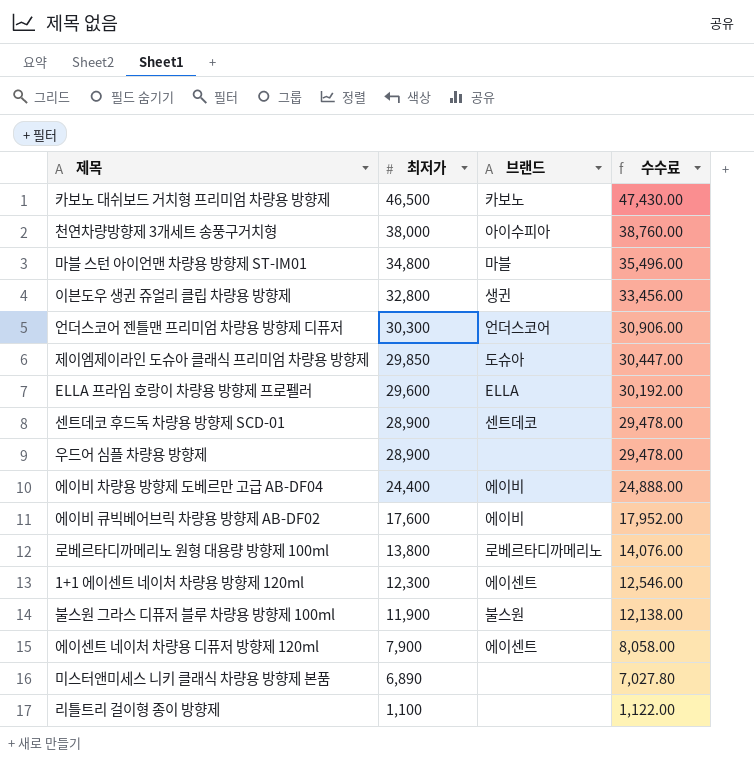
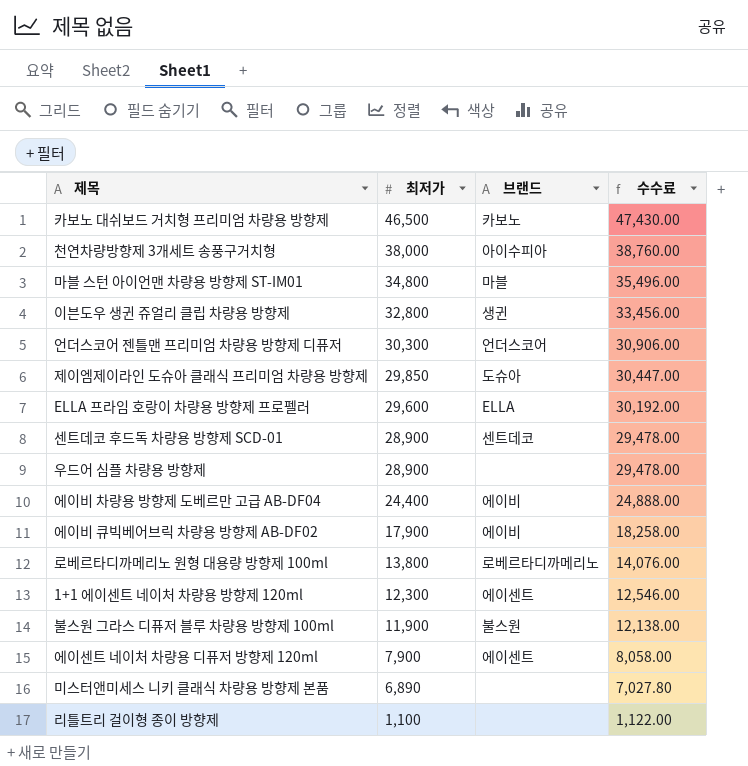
에이비 큐빅베어브릭 차량용 방향제 AB-DF02 | 최저가: 17,600 -> 17,900
에이비 큐빅베어브릭 차량용 방향제 AB-DF02 | 수수료: 17,952.00 -> 18,258.00

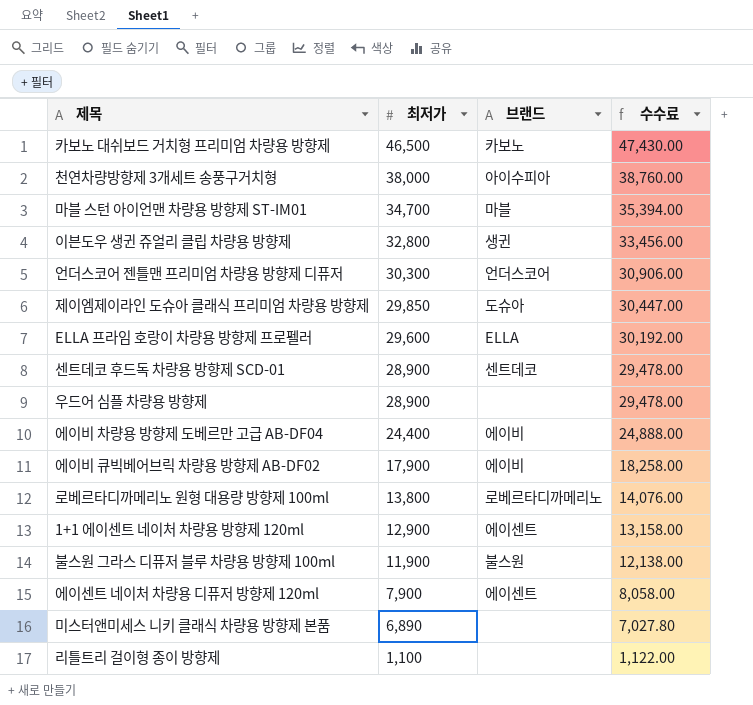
마블 스턴 아이언맨 차량용 방향제 ST-IM01 | 최저가: 34,800 -> 34,700
마블 스턴 아이언맨 차량용 방향제 ST-IM01 | 수수료: 35,496.00 -> 35,394.00
1+1 에이센트 네이처 차량용 방향제 120ml | 최저가: 12,300 -> 12,900
1+1 에이센트 네이처 차량용 방향제 120ml | 수수료: 12,546.00 -> 13,158.00

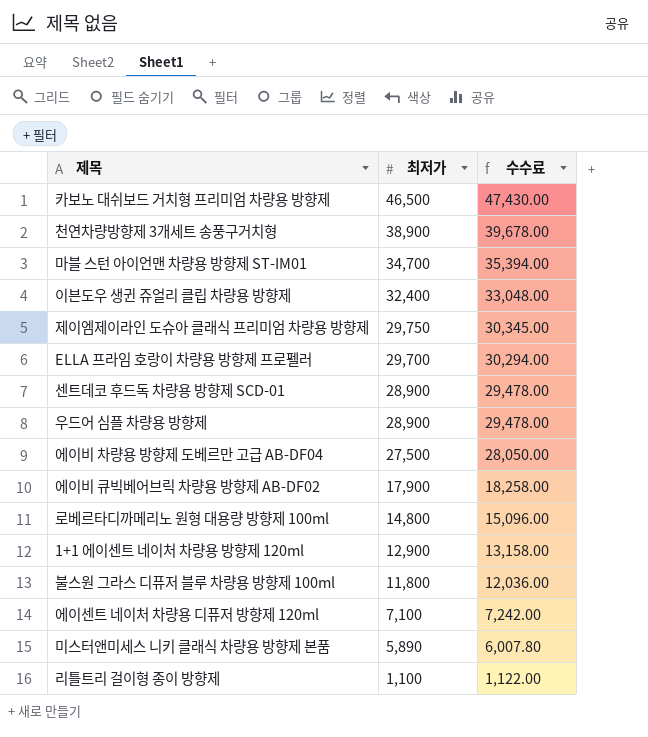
column 브랜드 | position: 3 -> none
row 언더스코어 젠틀맨 프리미엄 차량용 방향제 디퓨저: 30,300 | 언더스코어 | 30,906.00 -> none
천연차량방향제 3개세트 송풍구거치형 | 최저가: 38,000 -> 38,900
천연차량방향제 3개세트 송풍구거치형 | 수수료: 38,760.00 -> 39,678.00
이븐도우 생귄 쥬얼리 클립 차량용 방향제 | 최저가: 32,800 -> 32,400
이븐도우 생귄 쥬얼리 클립 차량용 방향제 | 수수료: 33,456.00 -> 33,048.00
제이엠제이라인 도슈아 클래식 프리미엄 차량용 방향제 | 최저가: 29,850 -> 29,750
제이엠제이라인 도슈아 클래식 프리미엄 차량용 방향제 | 수수료: 30,447.00 -> 30,345.00
ELLA 프라임 호랑이 차량용 방향제 프로펠러 | 최저가: 29,600 -> 29,700
ELLA 프라임 호랑이 차량용 방향제 프로펠러 | 수수료: 30,192.00 -> 30,294.00
에이비 차량용 방향제 도베르만 고급 AB-DF04 | 최저가: 24,400 -> 27,500
에이비 차량용 방향제 도베르만 고급 AB-DF04 | 수수료: 24,888.00 -> 28,050.00
로베르타디까메리노 원형 대용량 방향제 100ml | 최저가: 13,800 -> 14,800
로베르타디까메리노 원형 대용량 방향제 100ml | 수수료: 14,076.00 -> 15,096.00
불스원 그라스 디퓨저 블루 차량용 방향제 100ml | 최저가: 11,900 -> 11,800
불스원 그라스 디퓨저 블루 차량용 방향제 100ml | 수수료: 12,138.00 -> 12,036.00
에이센트 네이처 차량용 디퓨저 방향제 120ml | 최저가: 7,900 -> 7,100
에이센트 네이처 차량용 디퓨저 방향제 120ml | 수수료: 8,058.00 -> 7,242.00
미스터앤미세스 니키 클래식 차량용 방향제 본품 | 최저가: 6,890 -> 5,890
미스터앤미세스 니키 클래식 차량용 방향제 본품 | 수수료: 7,027.80 -> 6,007.80

